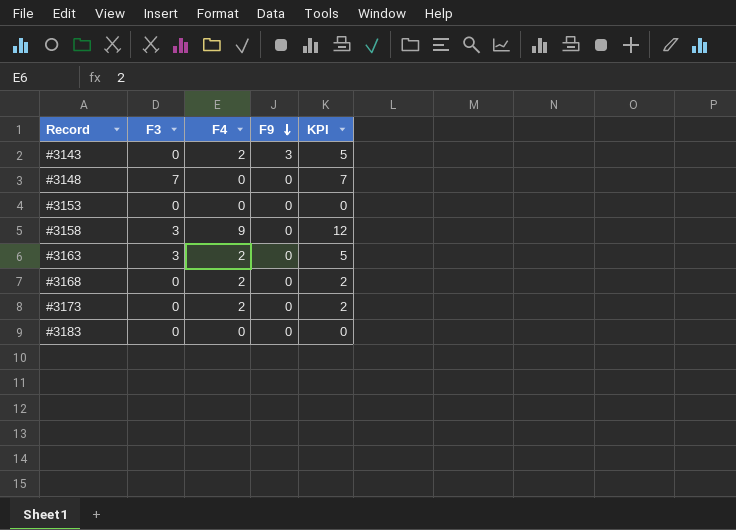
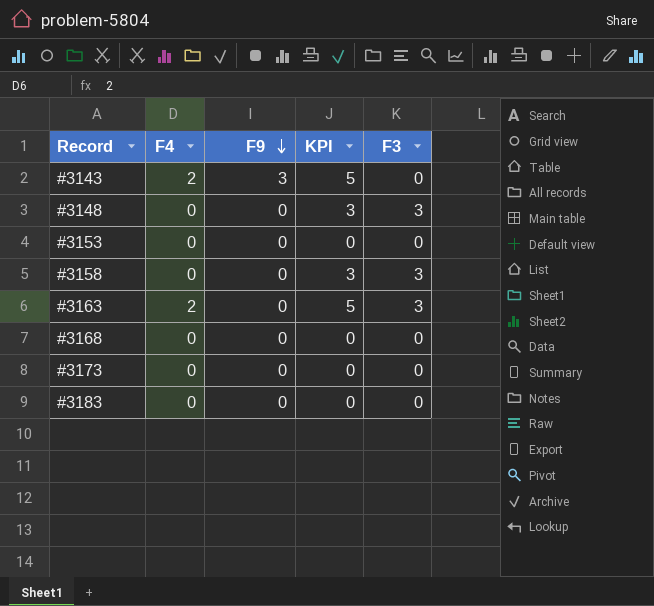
column F3 | position: 2 -> 5
#3148 | KPI: 7 -> 3
#3148 | F3: 7 -> 3
#3158 | F4: 9 -> 0
#3158 | KPI: 12 -> 3
#3168 | F4: 2 -> 0
#3168 | KPI: 2 -> 0
#3173 | F4: 2 -> 0
#3173 | KPI: 2 -> 0

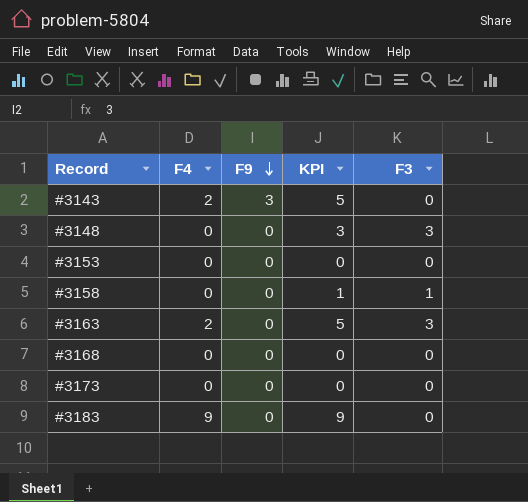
#3158 | KPI: 3 -> 1
#3158 | F3: 3 -> 1
#3183 | F4: 0 -> 9
#3183 | KPI: 0 -> 9

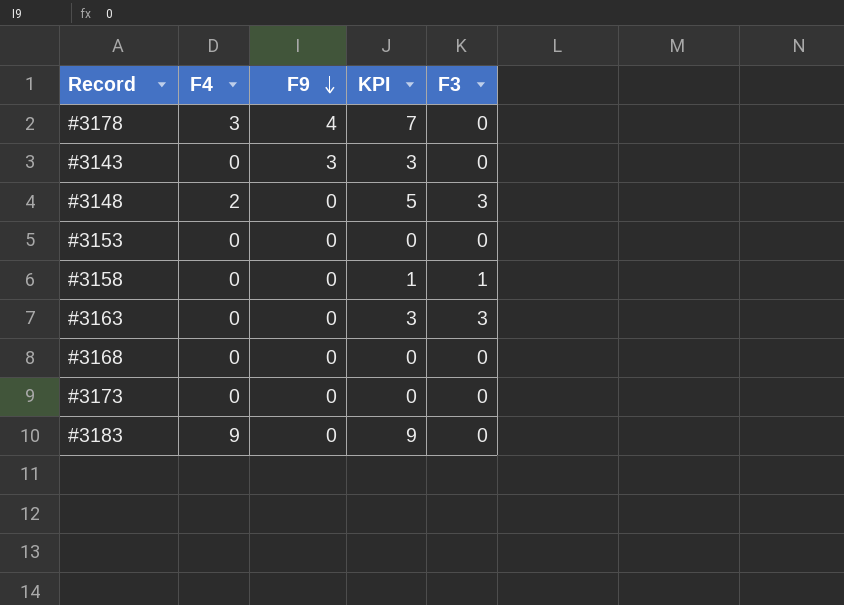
row #3178: none -> 3 | 4 | 7 | 0
#3143 | F4: 2 -> 0
#3143 | KPI: 5 -> 3
#3148 | F4: 0 -> 2
#3148 | KPI: 3 -> 5
#3163 | F4: 2 -> 0
#3163 | KPI: 5 -> 3

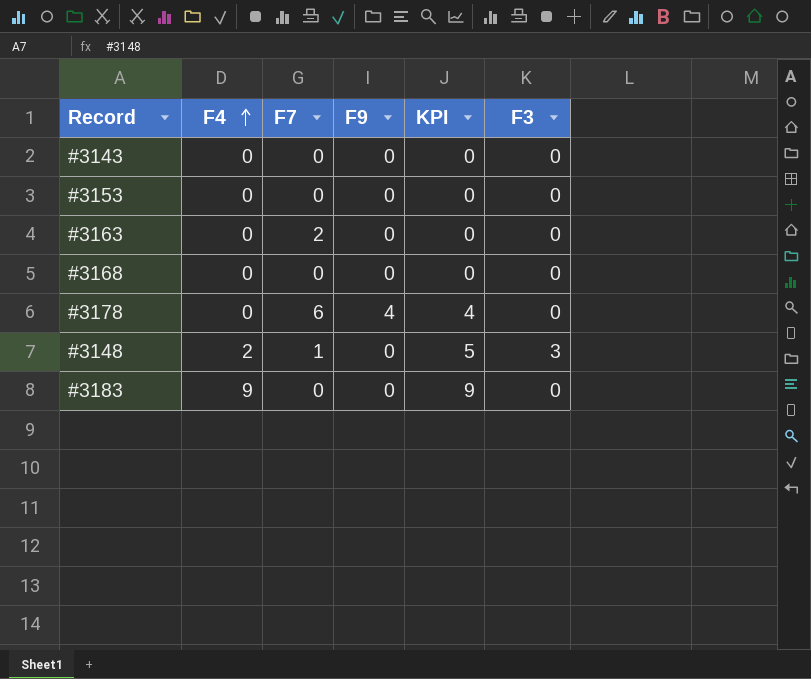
row order: F9 descending -> F4 ascending
column F7 | position: none -> 3
row #3158: 0 | 0 | 1 | 1 -> none
row #3173: 0 | 0 | 0 | 0 -> none
#3143 | F9: 3 -> 0
#3143 | KPI: 3 -> 0
#3163 | KPI: 3 -> 0
#3163 | F3: 3 -> 0
#3178 | F4: 3 -> 0
#3178 | KPI: 7 -> 4

